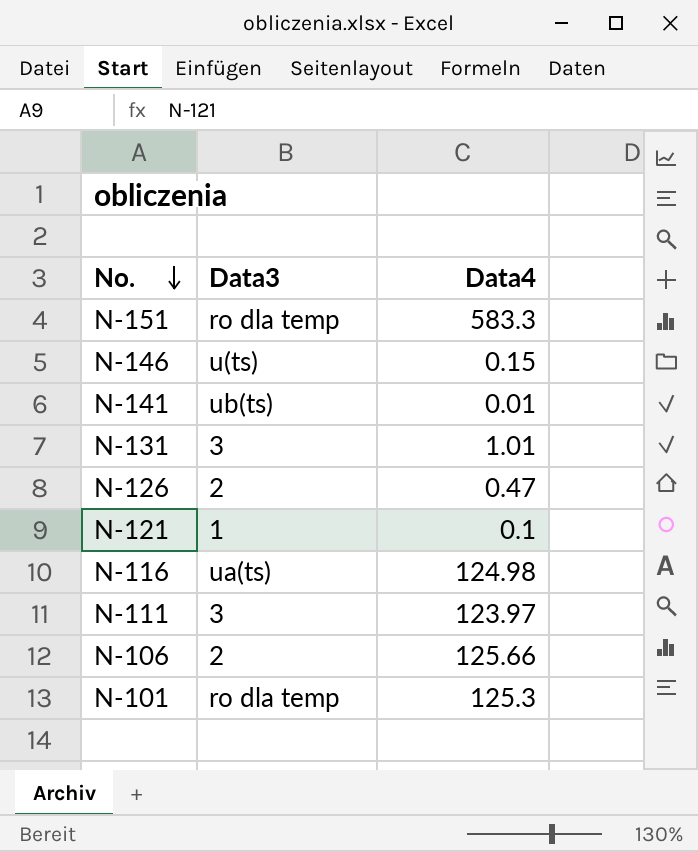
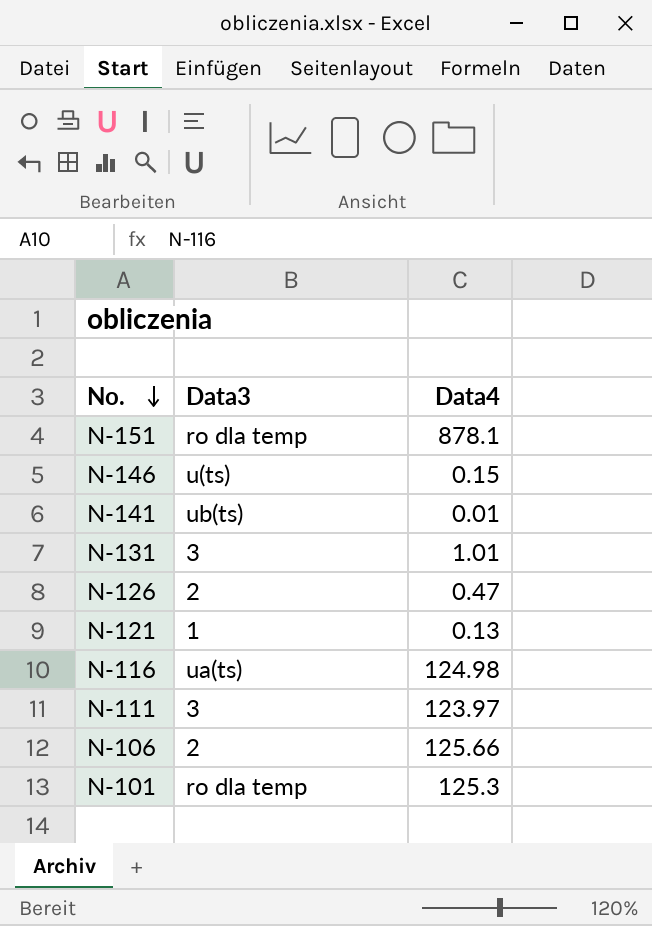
N-151 | Data4: 583.3 -> 878.1
N-121 | Data4: 0.1 -> 0.13

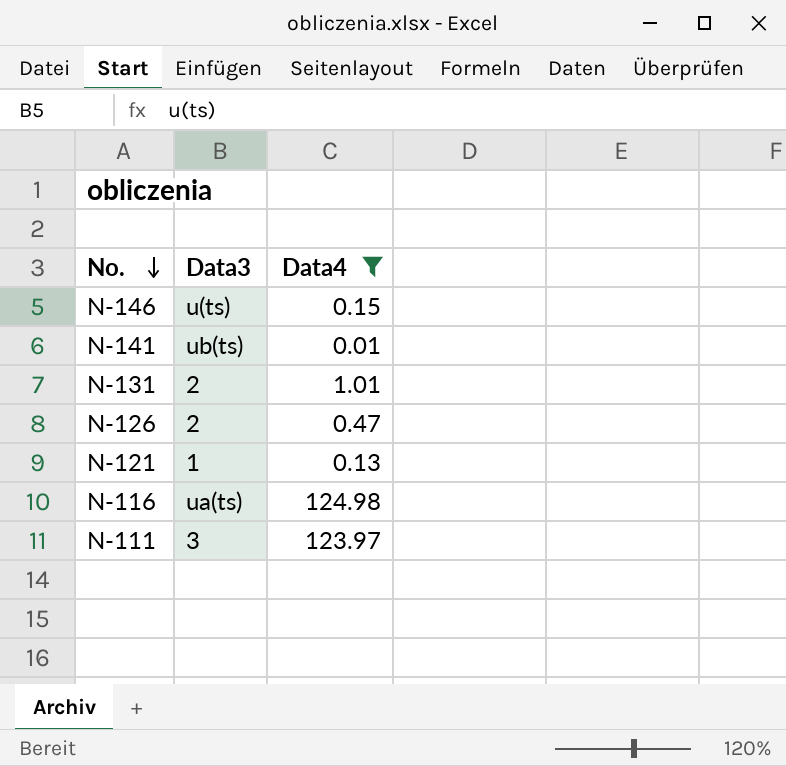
filter: none -> Data4 <= 124.98
N-131 | Data3: 3 -> 2

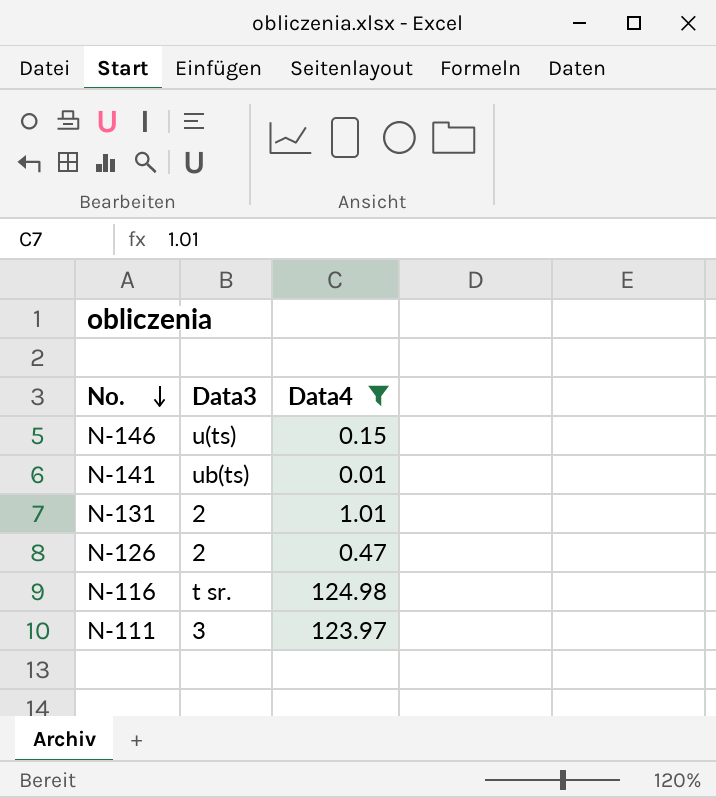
row N-121: 1 | 0.13 -> none
N-116 | Data3: ua(ts) -> t sr.

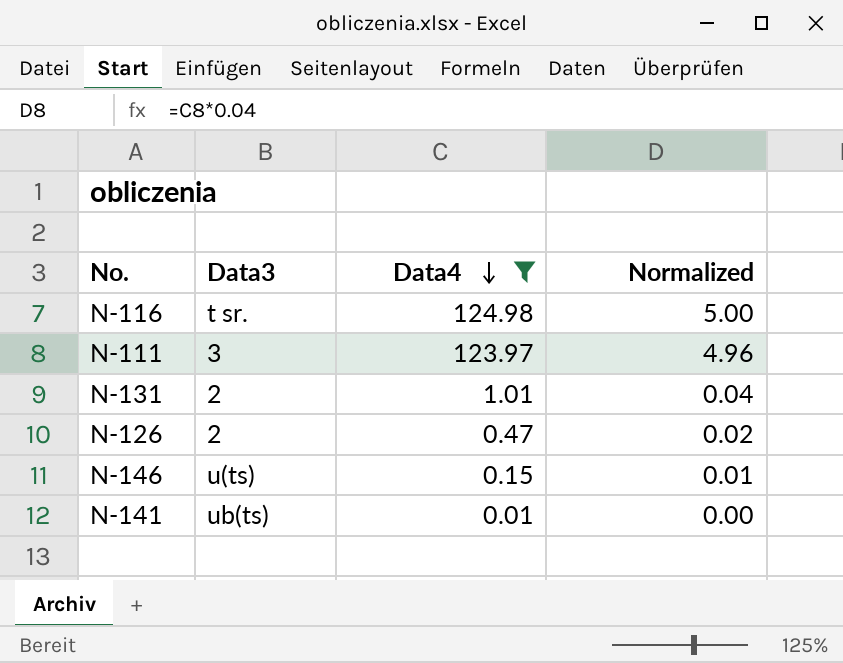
row order: No. descending -> Data4 descending
column Normalized | formula: none -> [Data4] * 0.04

